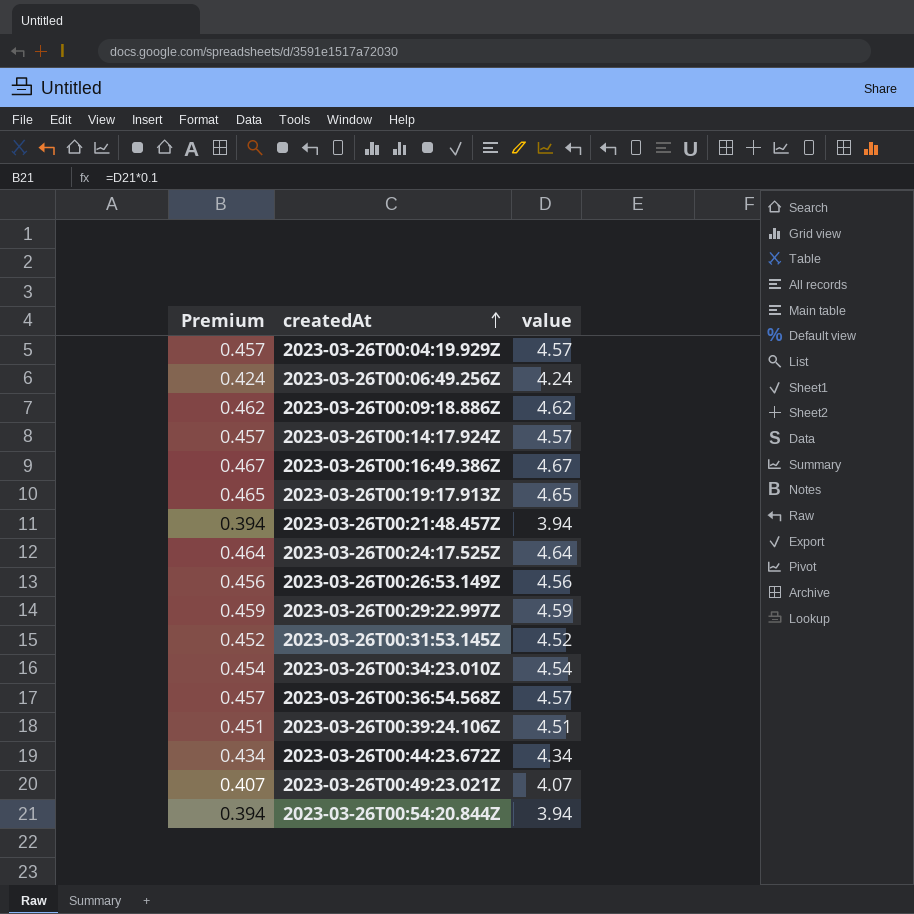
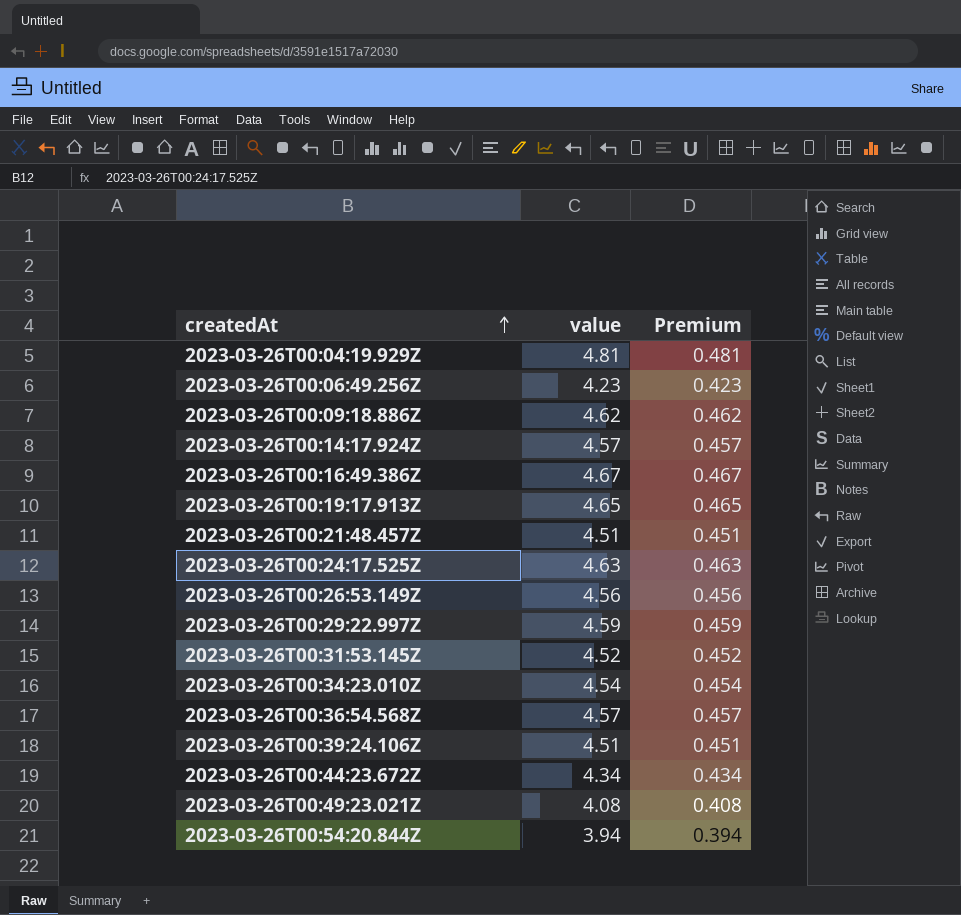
column Premium | position: 1 -> 3
2023-03-26T00:04:19.929Z | value: 4.57 -> 4.81
2023-03-26T00:04:19.929Z | Premium: 0.457 -> 0.481
2023-03-26T00:06:49.256Z | value: 4.24 -> 4.23
2023-03-26T00:06:49.256Z | Premium: 0.424 -> 0.423
2023-03-26T00:21:48.457Z | value: 3.94 -> 4.51
2023-03-26T00:21:48.457Z | Premium: 0.394 -> 0.451
2023-03-26T00:24:17.525Z | value: 4.64 -> 4.63
2023-03-26T00:24:17.525Z | Premium: 0.464 -> 0.463
2023-03-26T00:49:23.021Z | value: 4.07 -> 4.08
2023-03-26T00:49:23.021Z | Premium: 0.407 -> 0.408

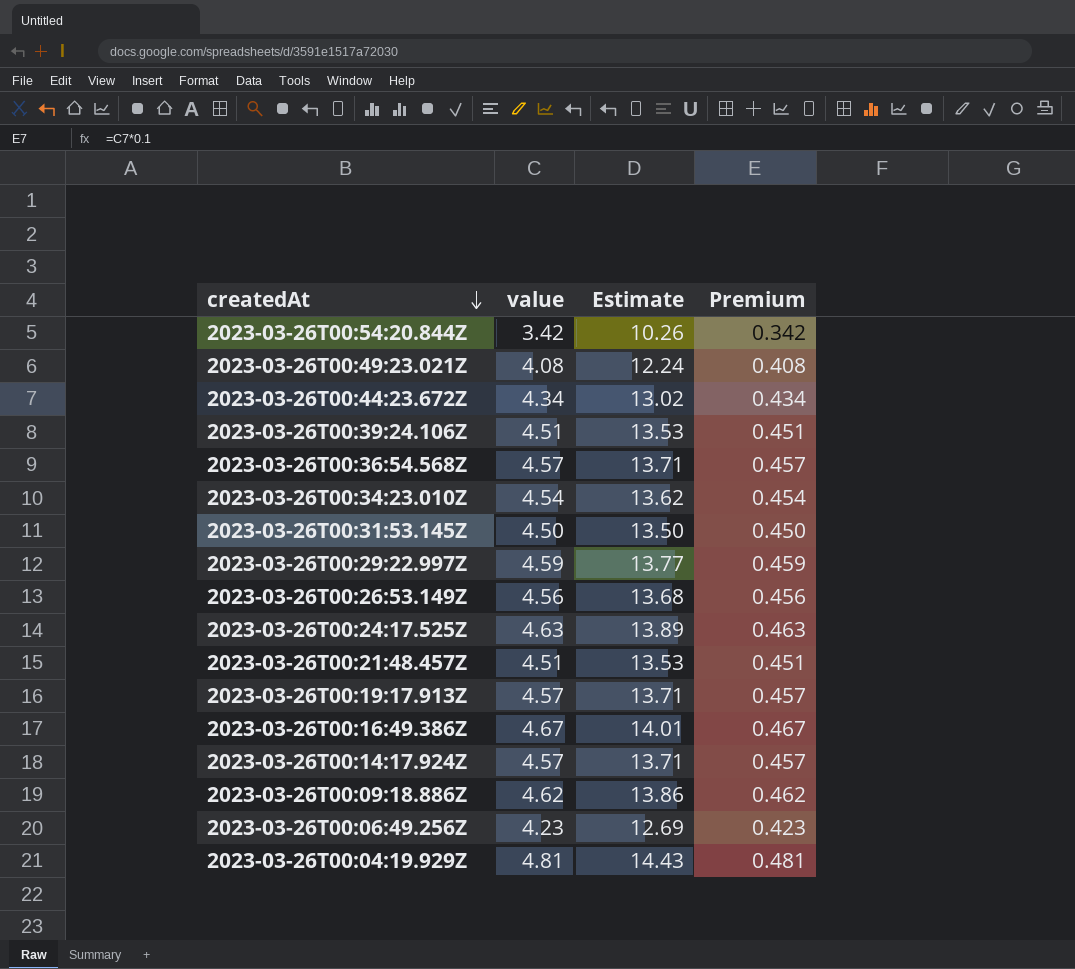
row order: createdAt ascending -> createdAt descending
column Estimate | formula: none -> [value] * 3
2023-03-26T00:54:20.844Z | value: 3.94 -> 3.42
2023-03-26T00:54:20.844Z | Premium: 0.394 -> 0.342
2023-03-26T00:31:53.145Z | value: 4.52 -> 4.50
2023-03-26T00:31:53.145Z | Premium: 0.452 -> 0.450
2023-03-26T00:19:17.913Z | value: 4.65 -> 4.57
2023-03-26T00:19:17.913Z | Premium: 0.465 -> 0.457

